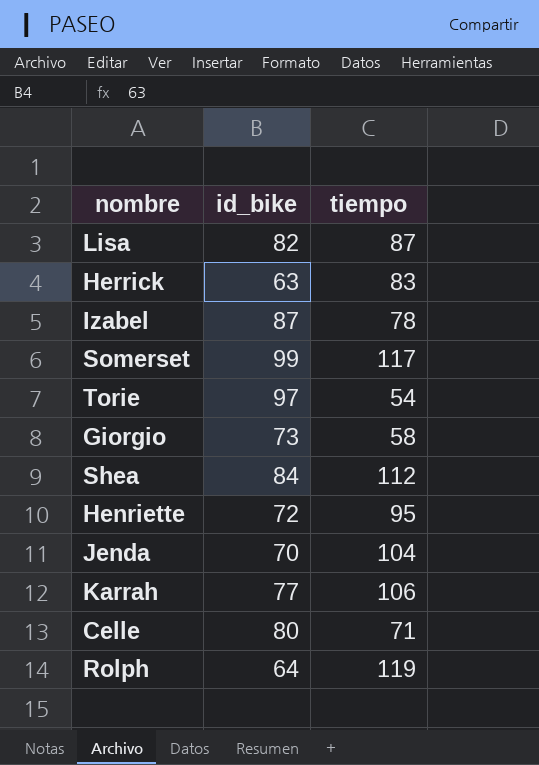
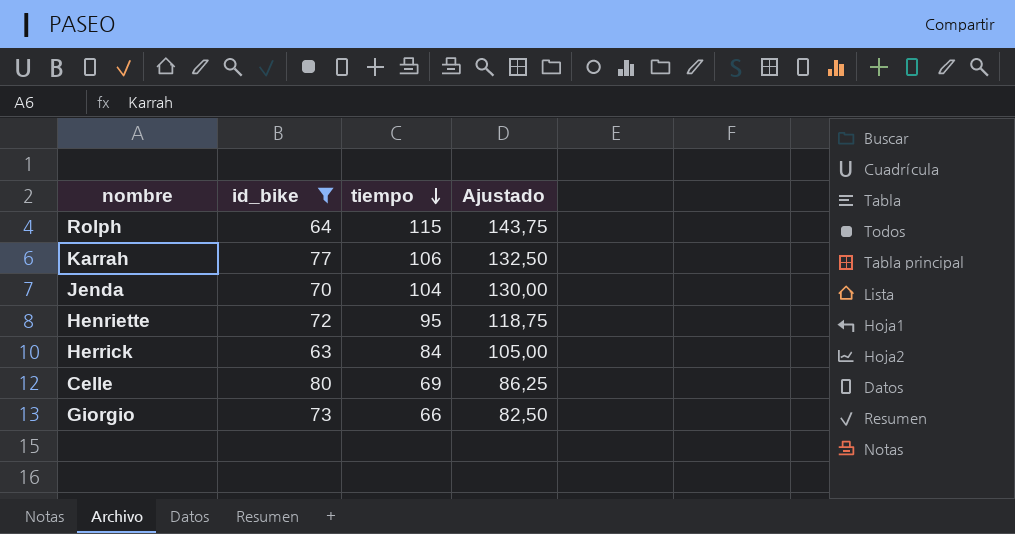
filter: none -> id_bike <= 80
row order: none -> tiempo descending
column Ajustado | formula: none -> [tiempo] * 1,25
Rolph | tiempo: 119 -> 115
Herrick | tiempo: 83 -> 84
Celle | tiempo: 71 -> 69
Giorgio | tiempo: 58 -> 66

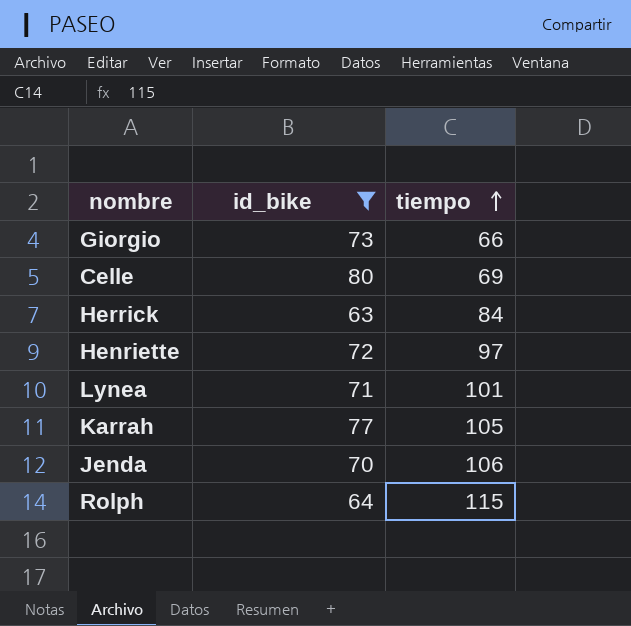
row order: tiempo descending -> tiempo ascending
column Ajustado | formula: [tiempo] * 1,25 -> none
Henriette | tiempo: 95 -> 97
row Lynea: none -> 71 | 101
Karrah | tiempo: 106 -> 105
Jenda | tiempo: 104 -> 106

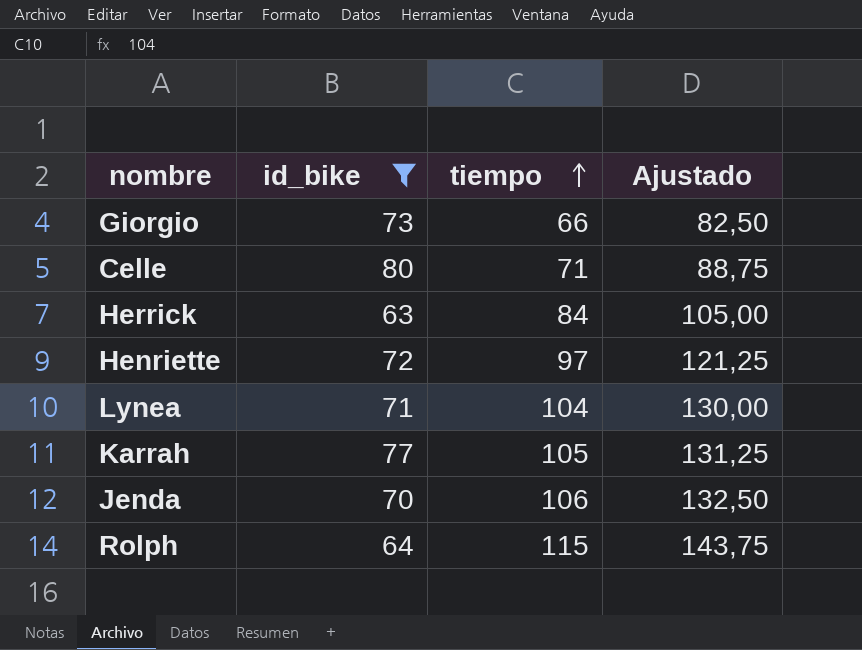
column Ajustado | formula: none -> [tiempo] * 1,25
Celle | tiempo: 69 -> 71
Lynea | tiempo: 101 -> 104

